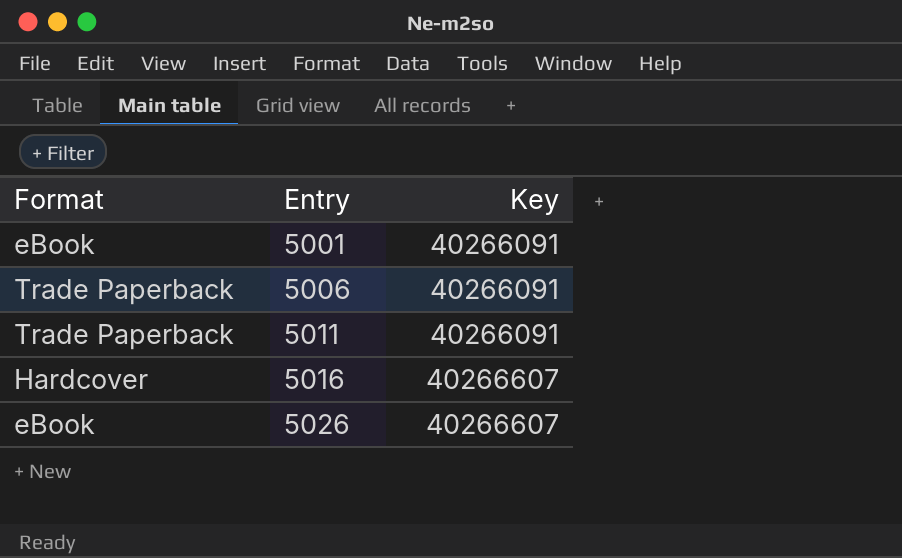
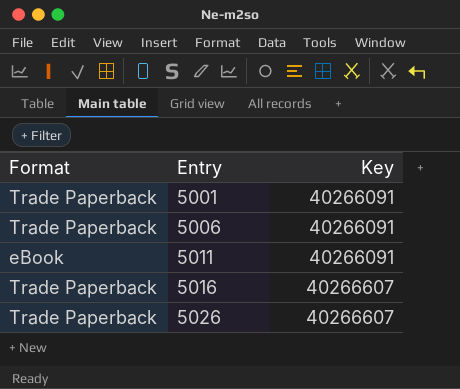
5001 | Format: eBook -> Trade Paperback
5011 | Format: Trade Paperback -> eBook
5016 | Format: Hardcover -> Trade Paperback
5026 | Format: eBook -> Trade Paperback

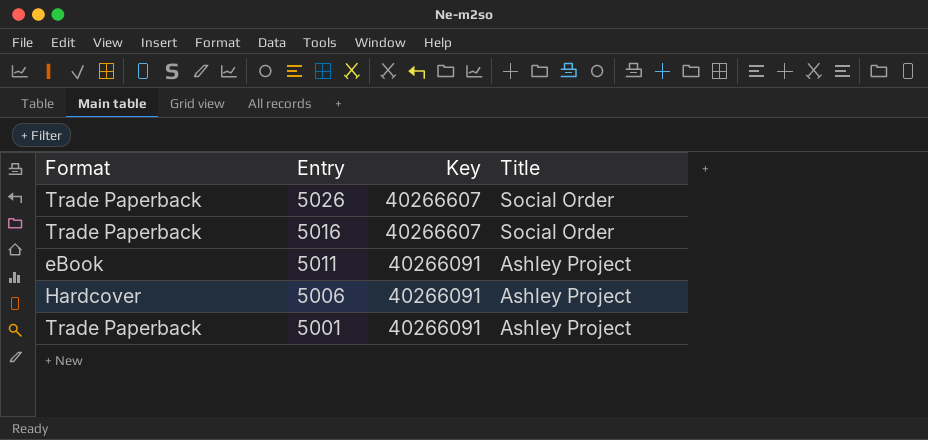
row order: Entry ascending -> Entry descending
column Title | position: none -> 4
5006 | Format: Trade Paperback -> Hardcover

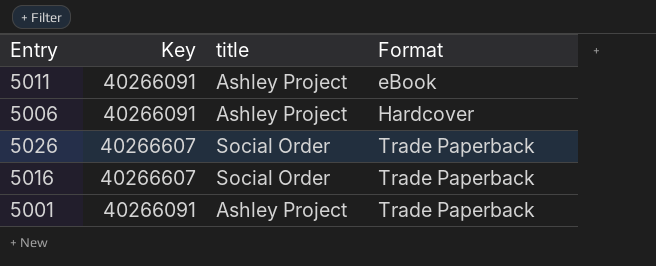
row order: Entry descending -> Format ascending
column name: Title -> title
column Format | position: 1 -> 4

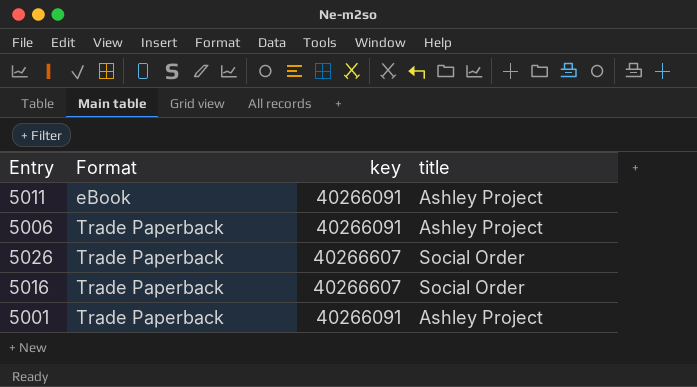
column Format | position: 4 -> 2
column name: Key -> key
5006 | Format: Hardcover -> Trade Paperback

